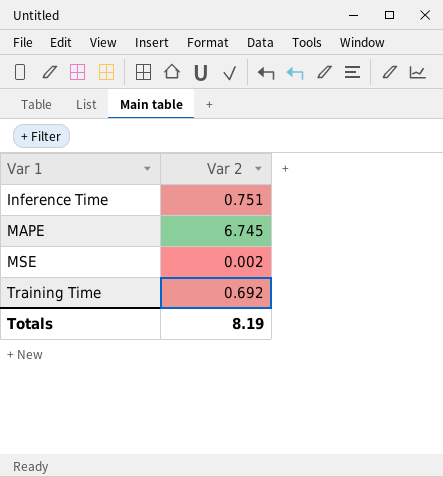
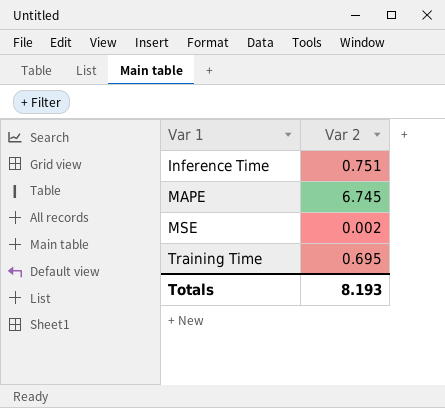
Training Time | Var 2: 0.692 -> 0.695
Totals | Var 2: 8.19 -> 8.193

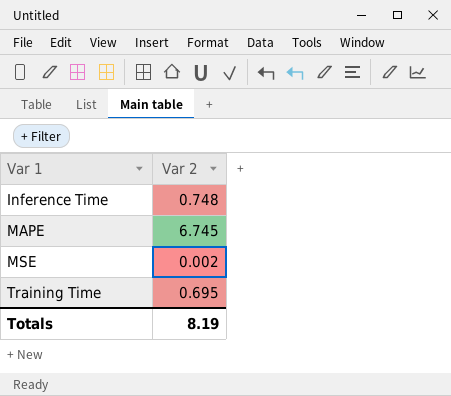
Inference Time | Var 2: 0.751 -> 0.748
Totals | Var 2: 8.193 -> 8.19

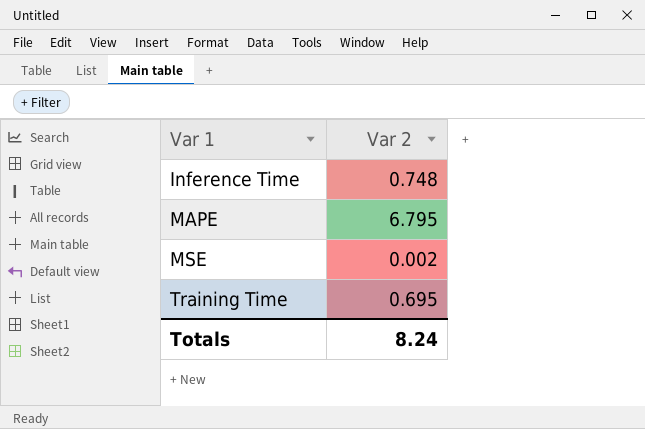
MAPE | Var 2: 6.745 -> 6.795
Totals | Var 2: 8.19 -> 8.24

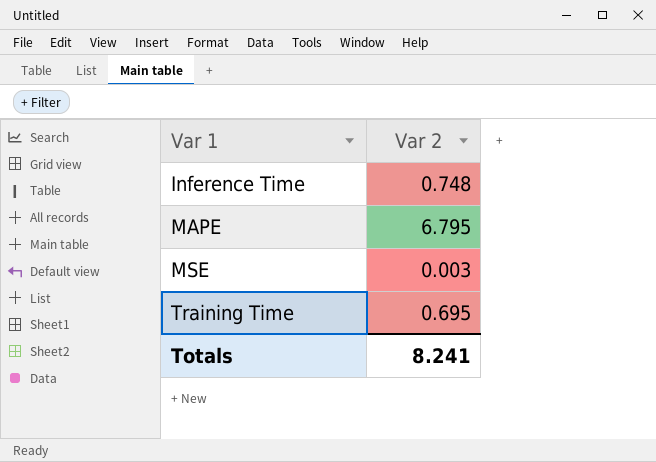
MSE | Var 2: 0.002 -> 0.003
Totals | Var 2: 8.24 -> 8.241

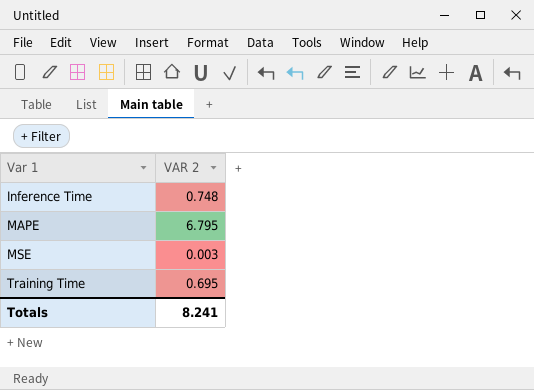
column name: Var 2 -> VAR 2

